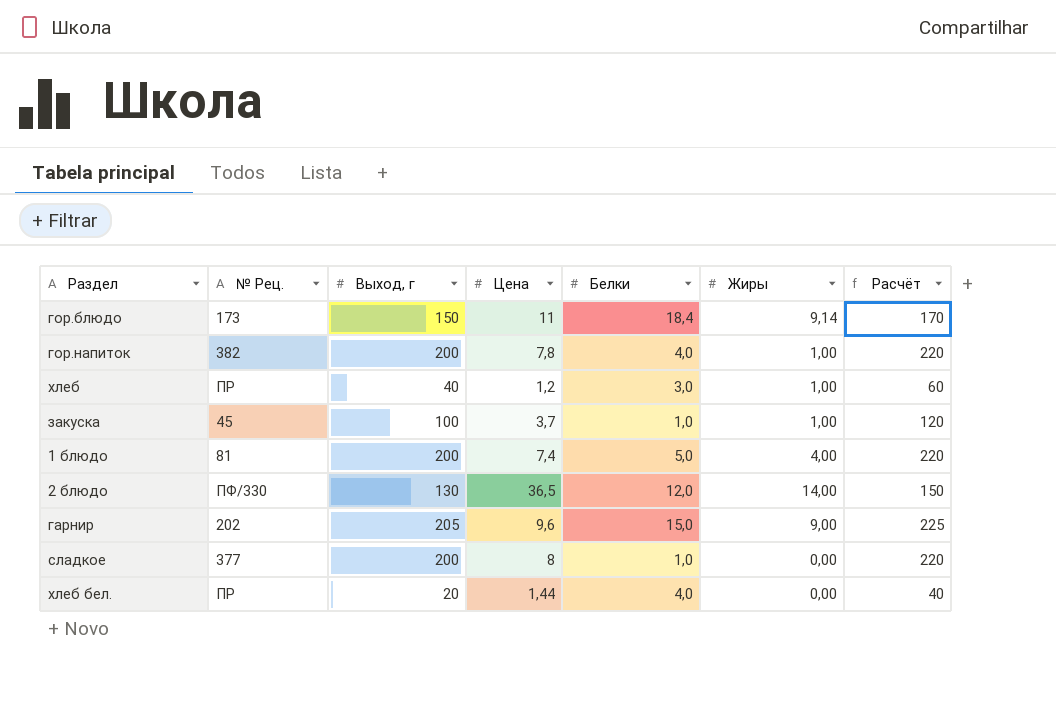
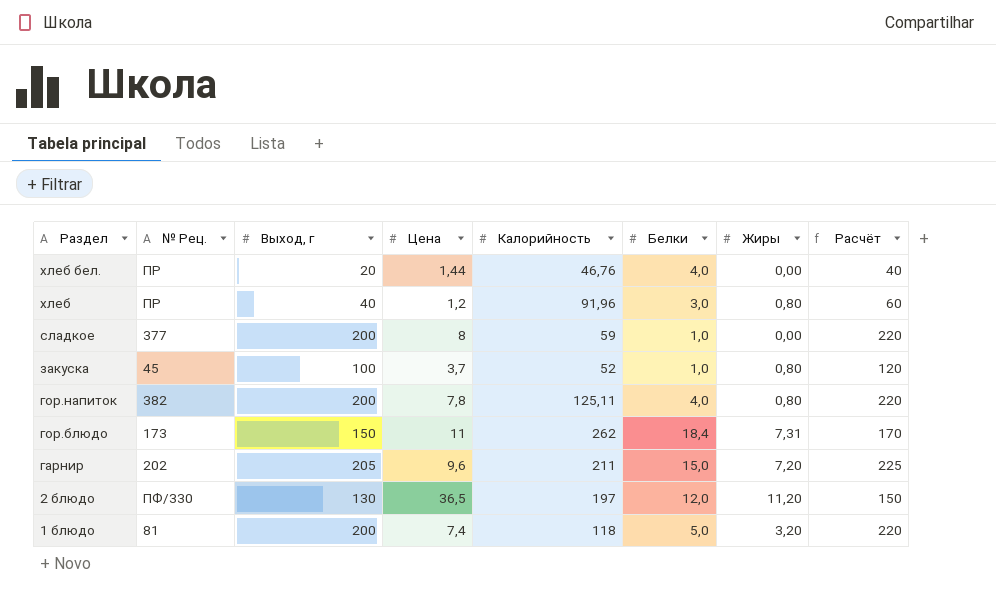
row order: none -> Раздел descending
column Калорийность | position: none -> 5
хлеб | Жиры: 1,00 -> 0,80
закуска | Жиры: 1,00 -> 0,80
гор.напиток | Жиры: 1,00 -> 0,80
гор.блюдо | Жиры: 9,14 -> 7,31
гарнир | Жиры: 9,00 -> 7,20
2 блюдо | Жиры: 14,00 -> 11,20
1 блюдо | Жиры: 4,00 -> 3,20

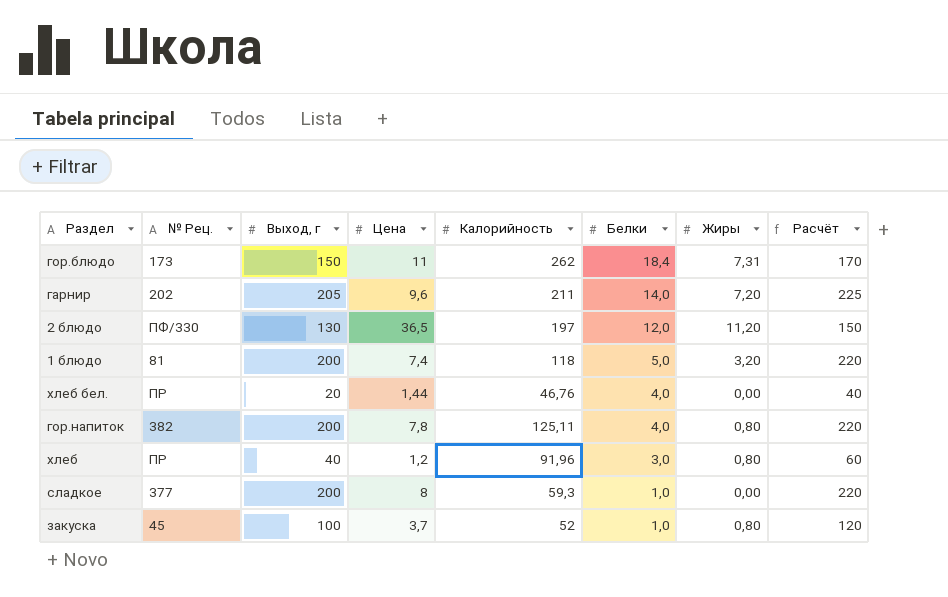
row order: Раздел descending -> Белки descending
гарнир | Белки: 15,0 -> 14,0
сладкое | Калорийность: 59 -> 59,3

